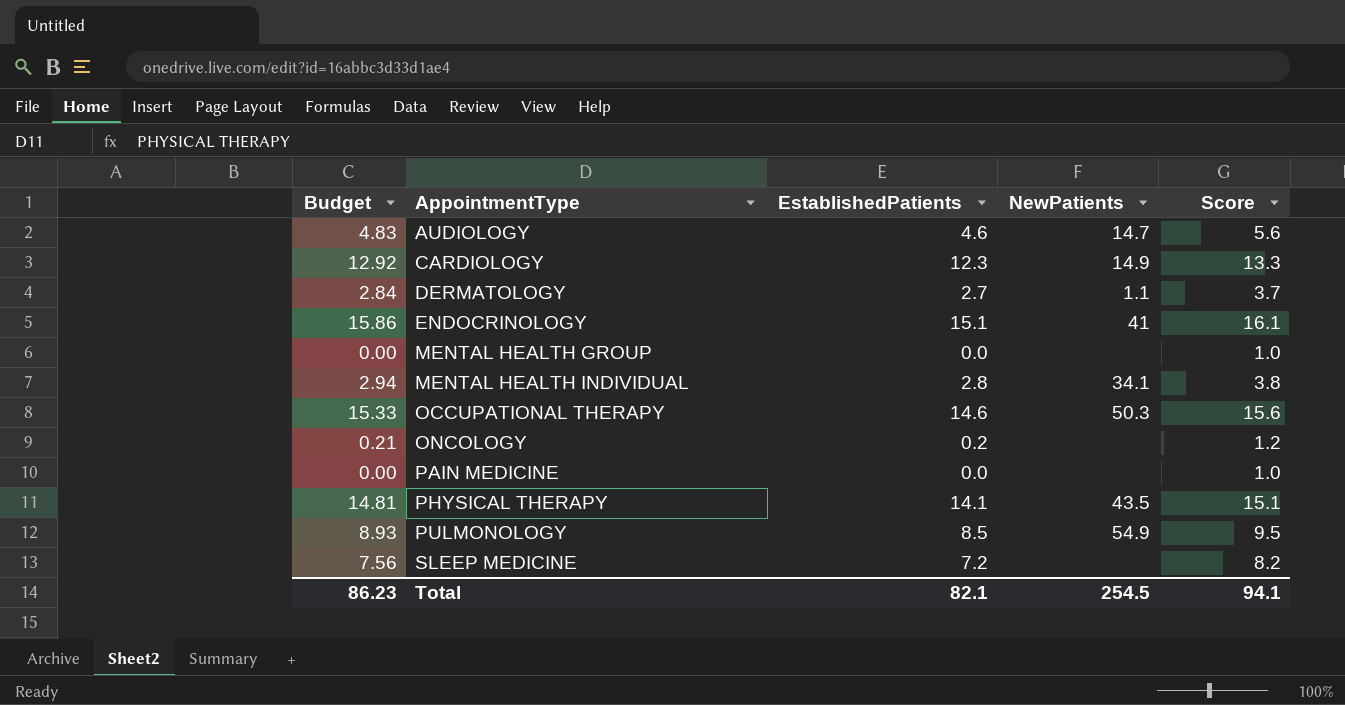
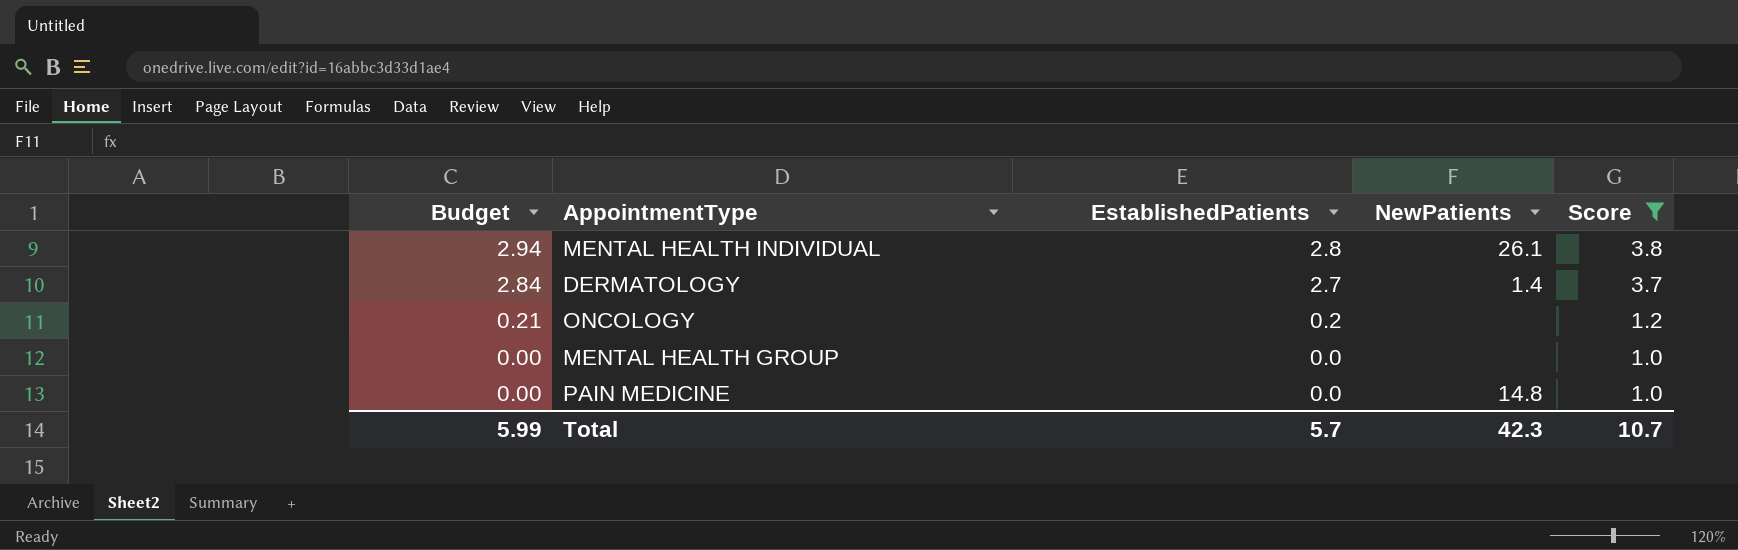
filter: none -> Score <= 3.8
row order: AppointmentType ascending -> Budget descending
MENTAL HEALTH INDIVIDUAL | NewPatients: 34.1 -> 26.1
DERMATOLOGY | NewPatients: 1.1 -> 1.4
PAIN MEDICINE | NewPatients: none -> 14.8
Total | Budget: 86.23 -> 5.99
Total | EstablishedPatients: 82.1 -> 5.7
Total | NewPatients: 254.5 -> 42.3
Total | Score: 94.1 -> 10.7

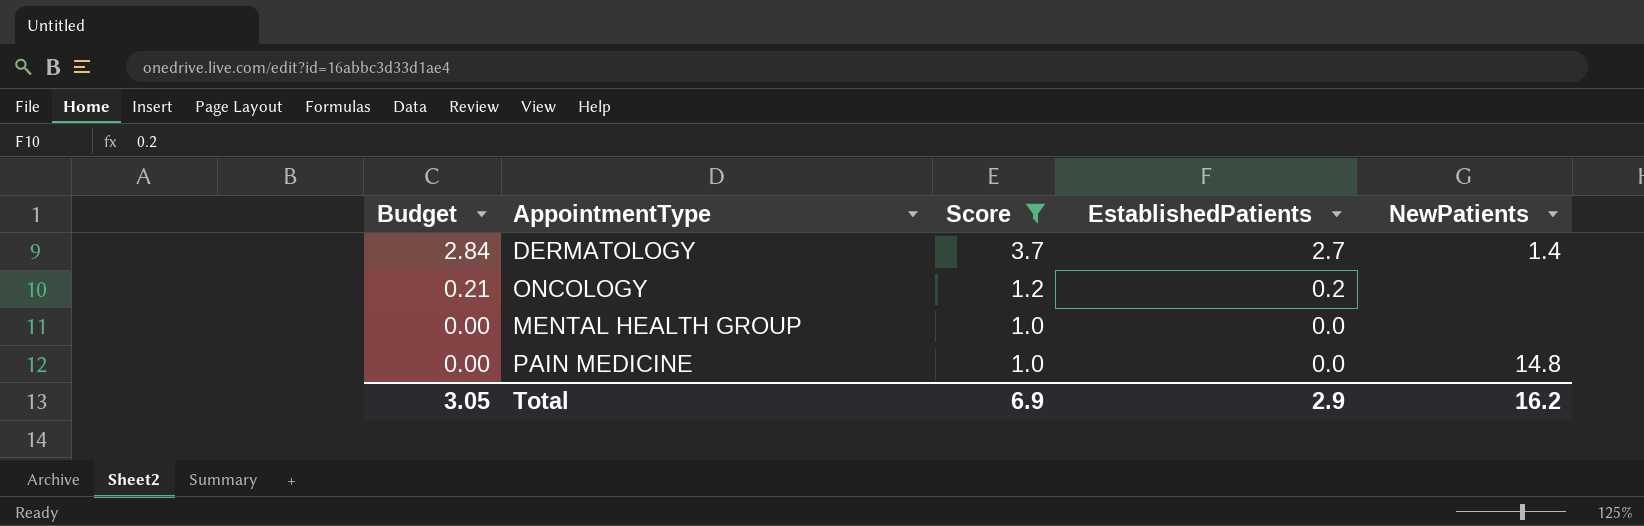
column Score | position: 5 -> 3
row MENTAL HEALTH INDIVIDUAL: 2.94 | 2.8 | 26.1 | 3.8 -> none
Total | Budget: 5.99 -> 3.05
Total | Score: 10.7 -> 6.9
Total | EstablishedPatients: 5.7 -> 2.9
Total | NewPatients: 42.3 -> 16.2

